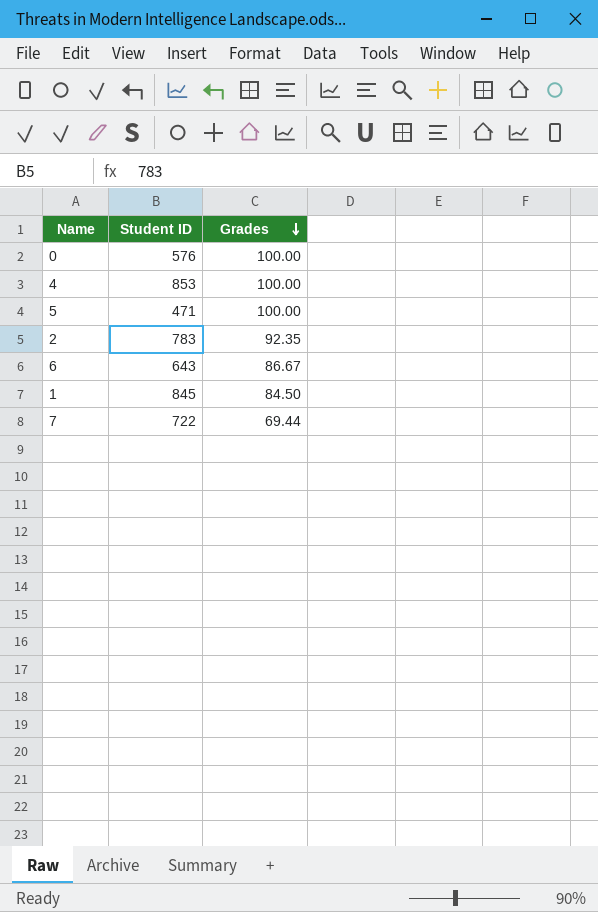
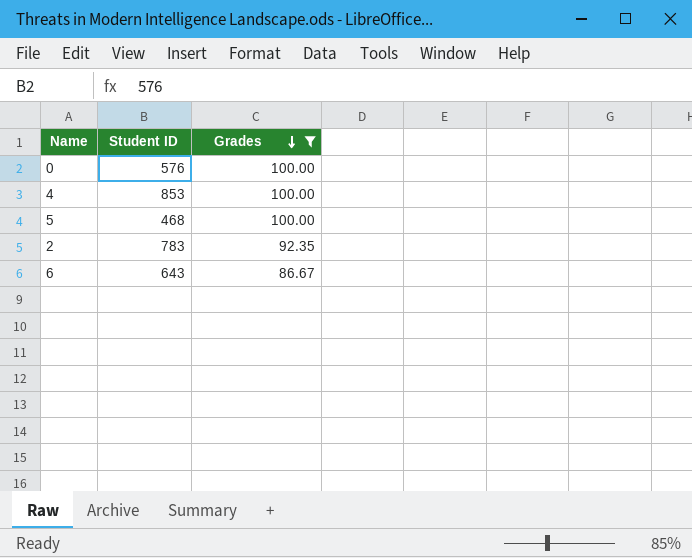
filter: none -> Grades >= 86.67
5 | Student ID: 471 -> 468

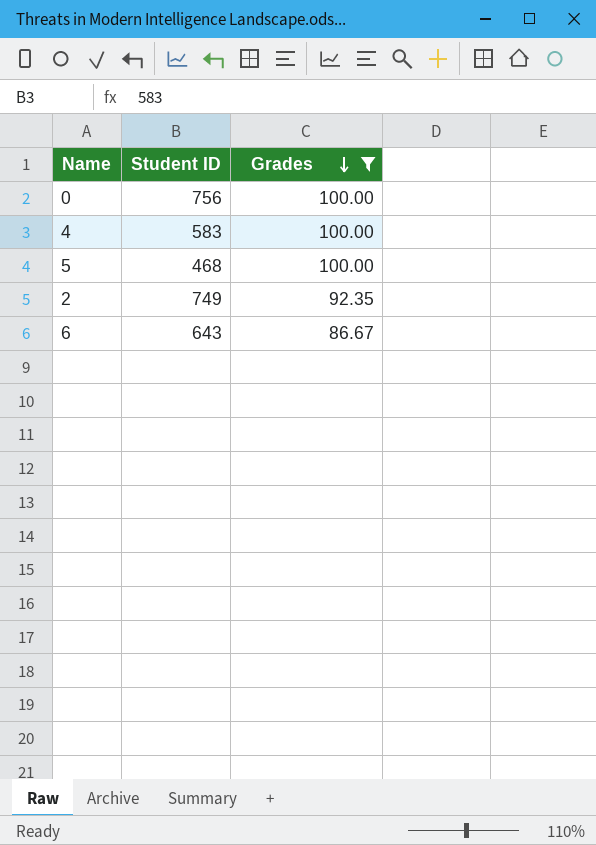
0 | Student ID: 576 -> 756
4 | Student ID: 853 -> 583
2 | Student ID: 783 -> 749

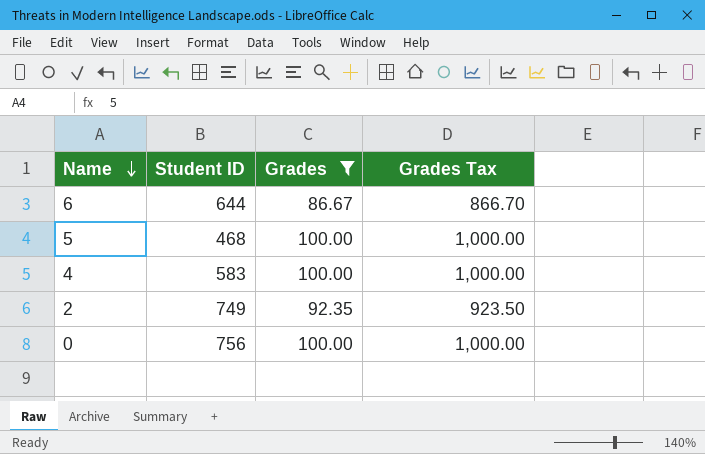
row order: Grades descending -> Name descending
column Grades Tax | formula: none -> [Grades] * 10
6 | Student ID: 643 -> 644

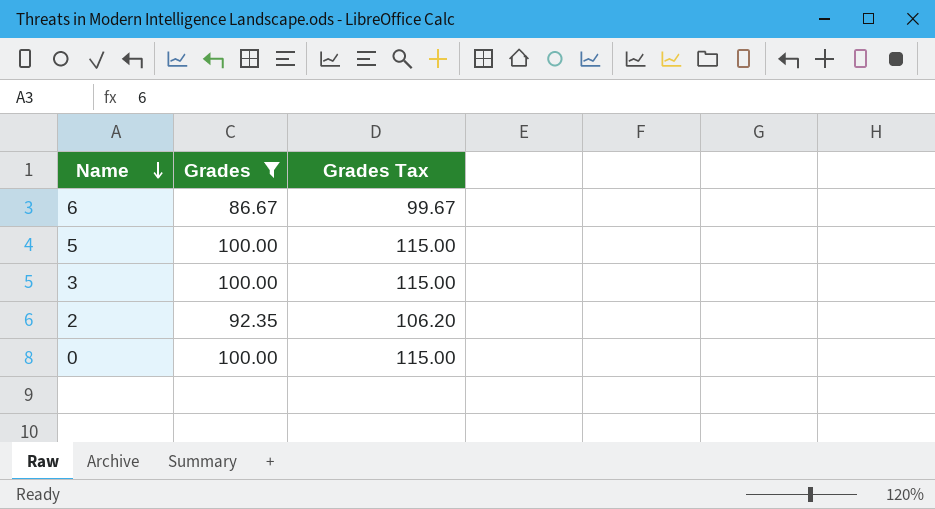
column Student ID | position: 2 -> none
column Grades Tax | formula: [Grades] * 10 -> [Grades] * 1.15
row 4: 583 | 100.00 | 1,000.00 -> none
row 3: none -> 100.00 | 115.00

